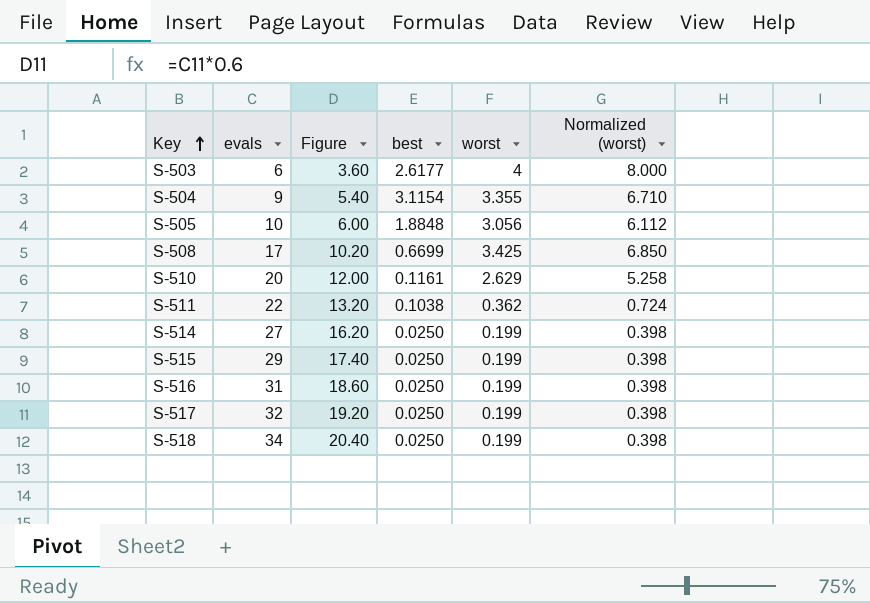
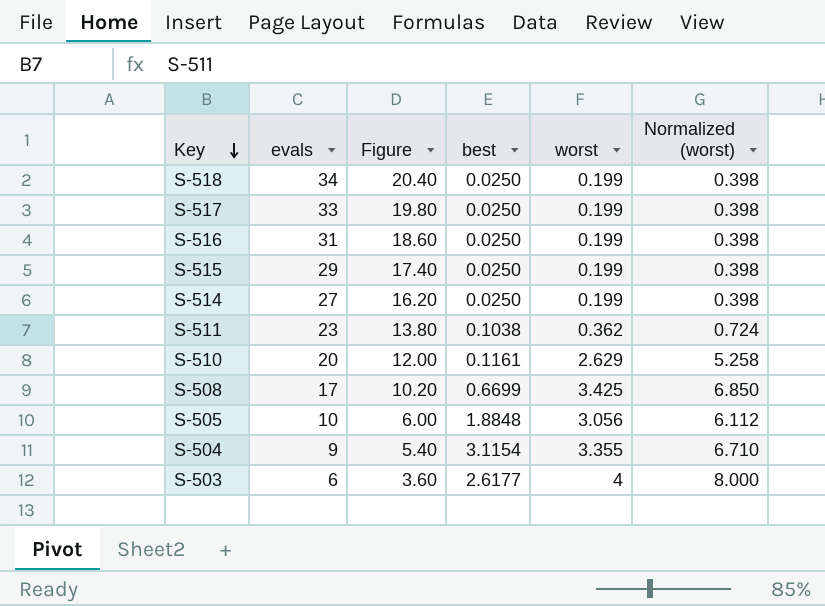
row order: Key ascending -> Key descending
S-517 | evals: 32 -> 33
S-517 | Figure: 19.20 -> 19.80
S-511 | evals: 22 -> 23
S-511 | Figure: 13.20 -> 13.80

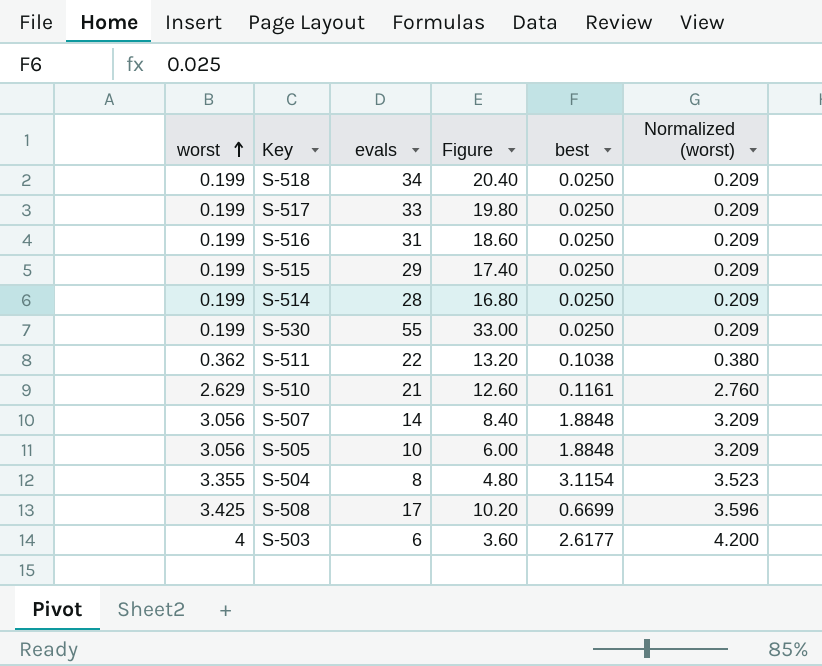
row order: Key descending -> worst ascending
column worst | position: 5 -> 1
column Normalized (worst) | formula: [worst] * 2 -> [worst] * 1.05
S-514 | evals: 27 -> 28
S-514 | Figure: 16.20 -> 16.80
row S-530: none -> 0.199 | 55 | 33.00 | 0.0250 | 0.209
S-511 | evals: 23 -> 22
S-511 | Figure: 13.80 -> 13.20
S-510 | evals: 20 -> 21
S-510 | Figure: 12.00 -> 12.60
row S-507: none -> 3.056 | 14 | 8.40 | 1.8848 | 3.209
S-504 | evals: 9 -> 8
S-504 | Figure: 5.40 -> 4.80

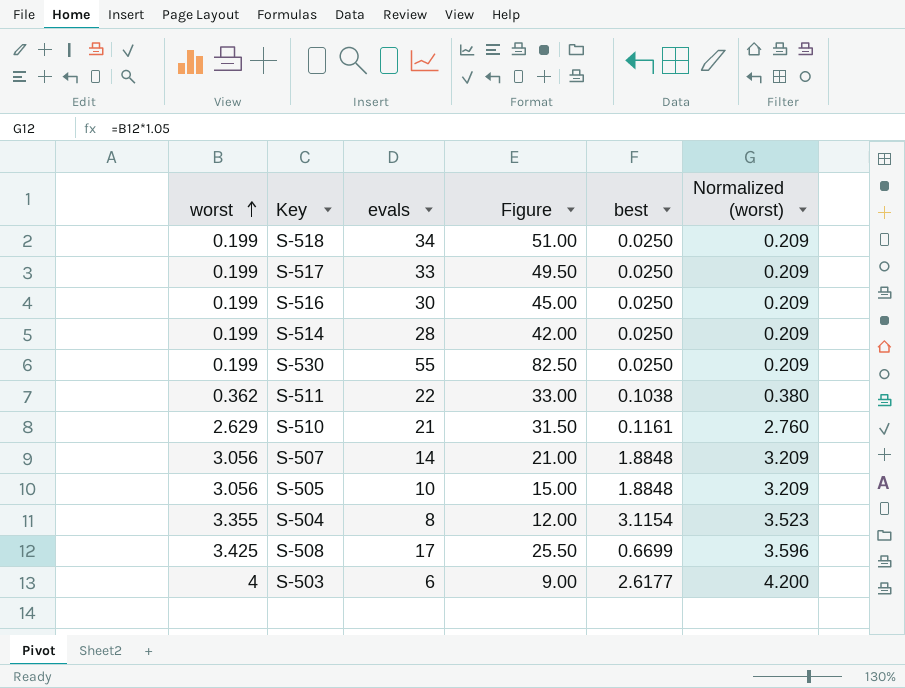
column Figure | formula: [evals] * 0.6 -> [evals] * 1.5
row S-515: 0.199 | 29 | 17.40 | 0.0250 | 0.209 -> none
S-516 | evals: 31 -> 30

